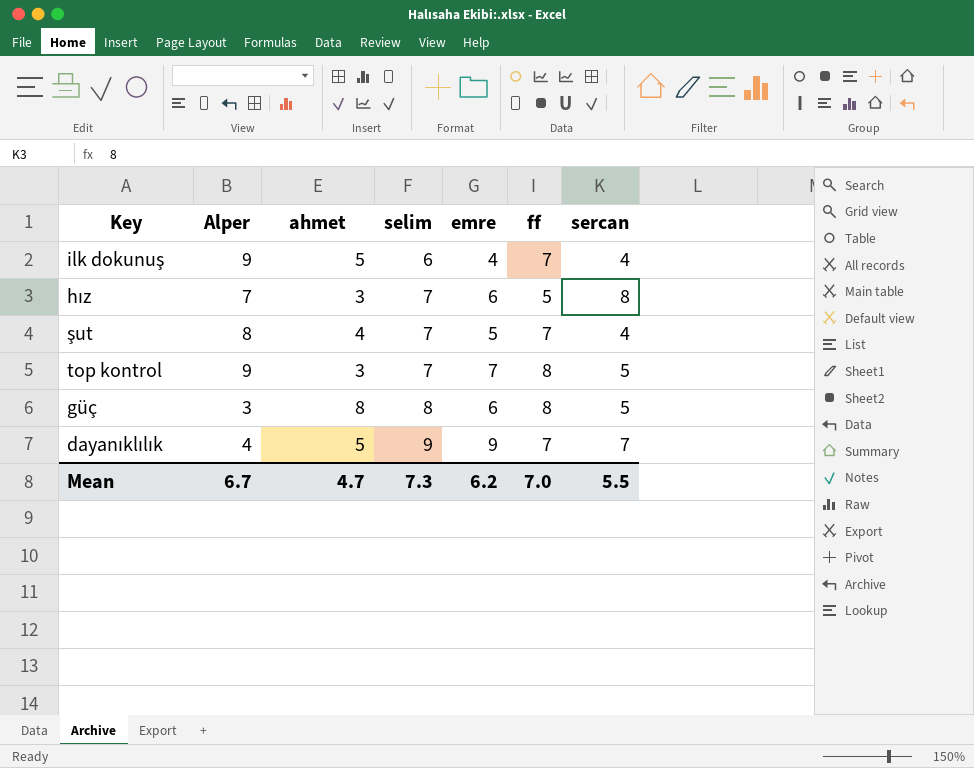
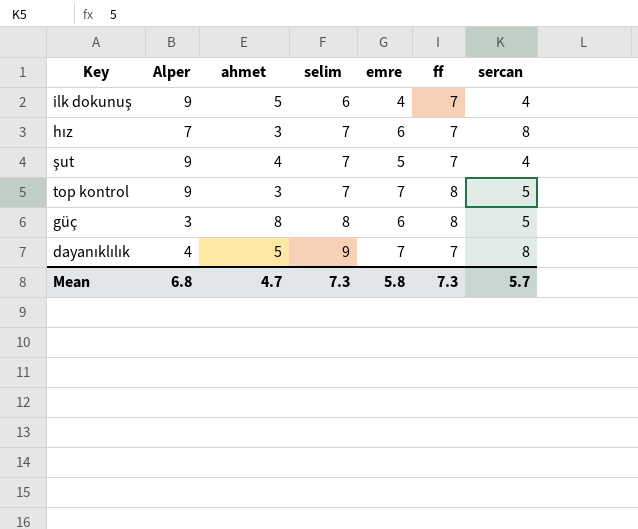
hız | ff: 5 -> 7
şut | Alper: 8 -> 9
dayanıklılık | emre: 9 -> 7
dayanıklılık | sercan: 7 -> 8
Mean | Alper: 6.7 -> 6.8
Mean | emre: 6.2 -> 5.8
Mean | ff: 7.0 -> 7.3
Mean | sercan: 5.5 -> 5.7

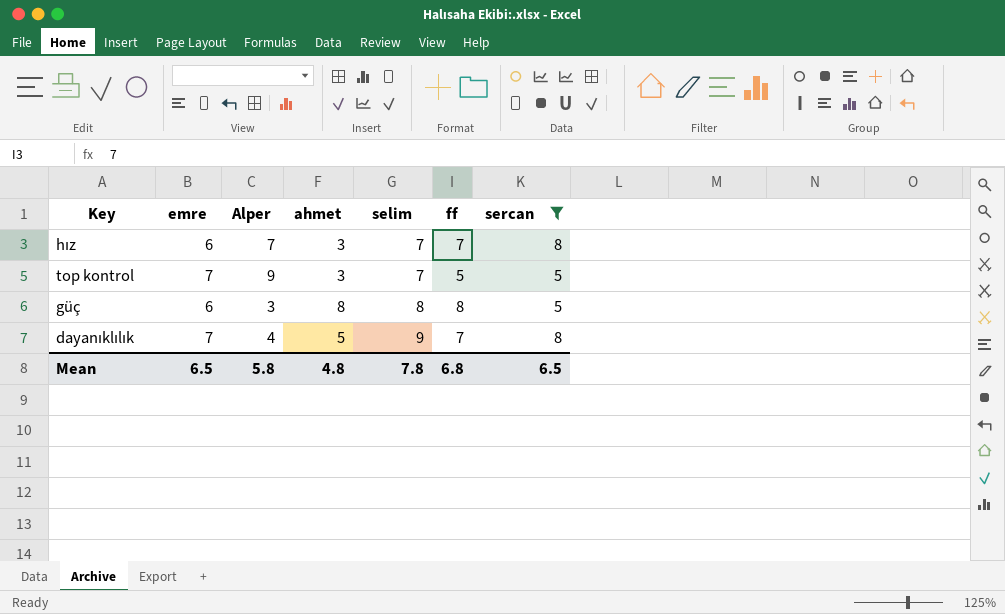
filter: none -> sercan != 4
column emre | position: 5 -> 2
top kontrol | ff: 8 -> 5
Mean | emre: 5.8 -> 6.5
Mean | Alper: 6.8 -> 5.8
Mean | ahmet: 4.7 -> 4.8
Mean | selim: 7.3 -> 7.8
Mean | ff: 7.3 -> 6.8
Mean | sercan: 5.7 -> 6.5

